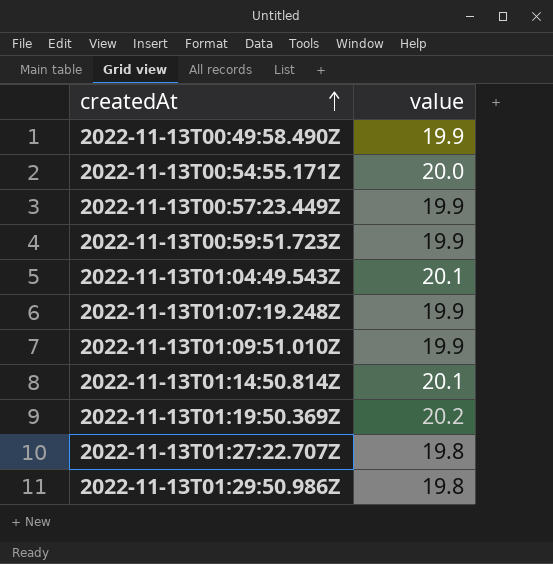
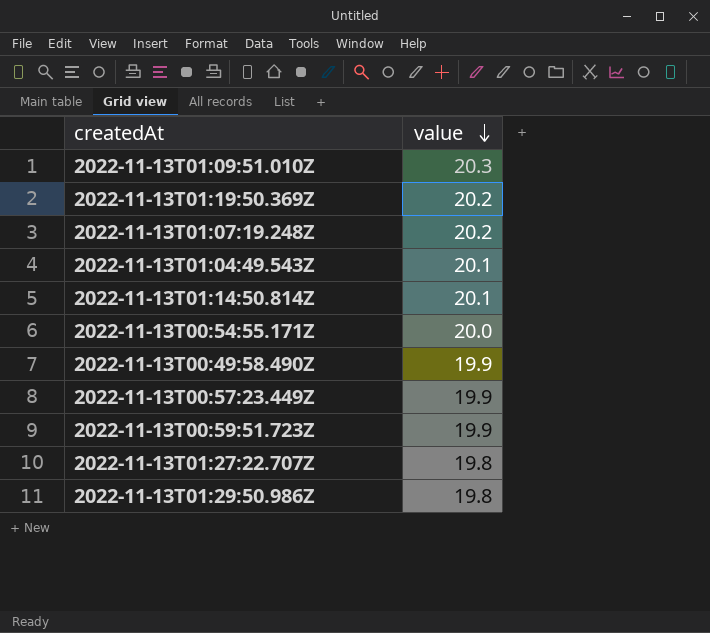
row order: createdAt ascending -> value descending
2022-11-13T01:09:51.010Z | value: 19.9 -> 20.3
2022-11-13T01:07:19.248Z | value: 19.9 -> 20.2

